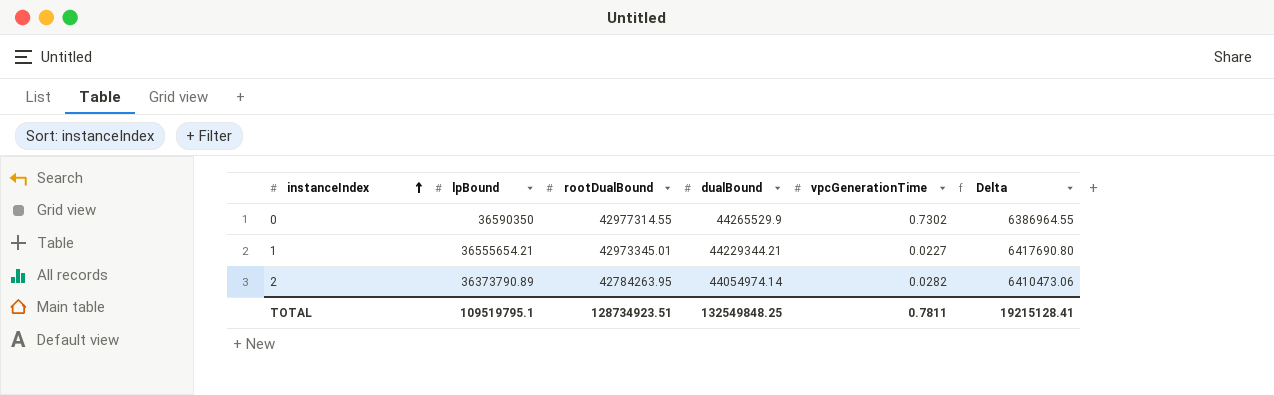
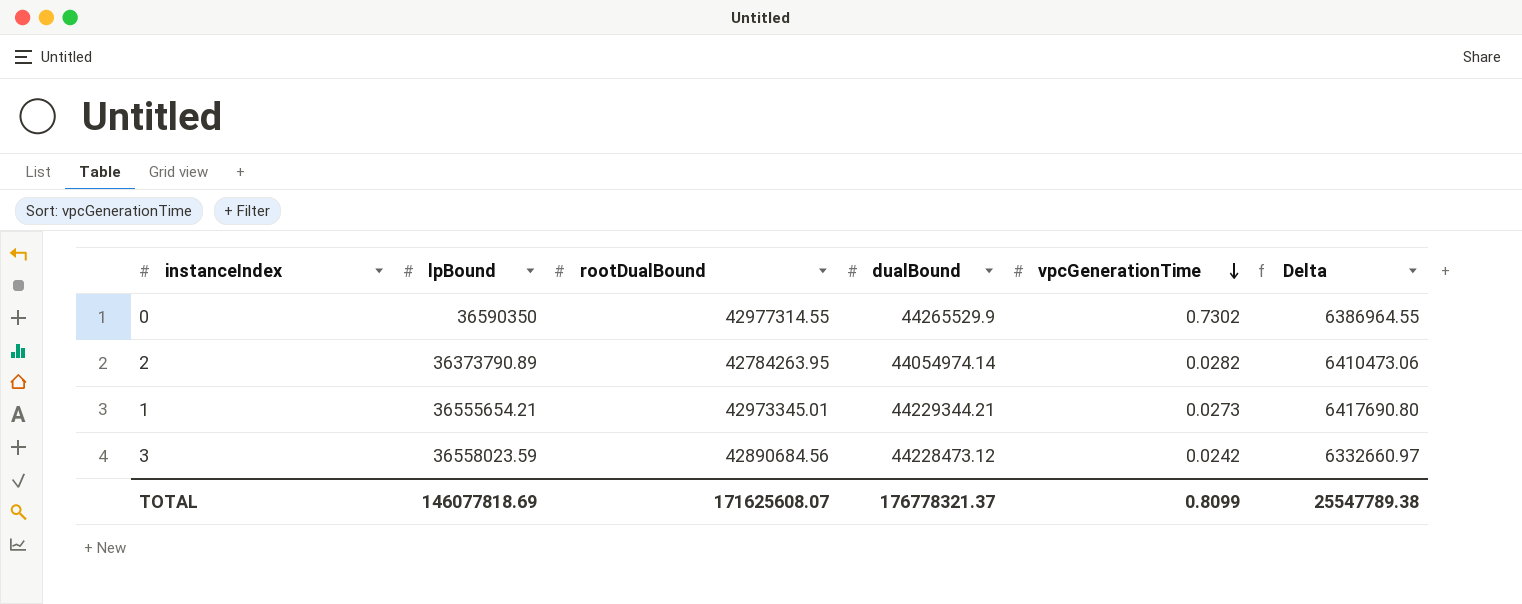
row order: instanceIndex ascending -> vpcGenerationTime descending
1 | vpcGenerationTime: 0.0227 -> 0.0273
row 3: none -> 36558023.59 | 42890684.56 | 44228473.12 | 0.0242 | 6332660.97
TOTAL | lpBound: 109519795.1 -> 146077818.69
TOTAL | rootDualBound: 128734923.51 -> 171625608.07
TOTAL | dualBound: 132549848.25 -> 176778321.37
TOTAL | vpcGenerationTime: 0.7811 -> 0.8099
TOTAL | Delta: 19215128.41 -> 25547789.38

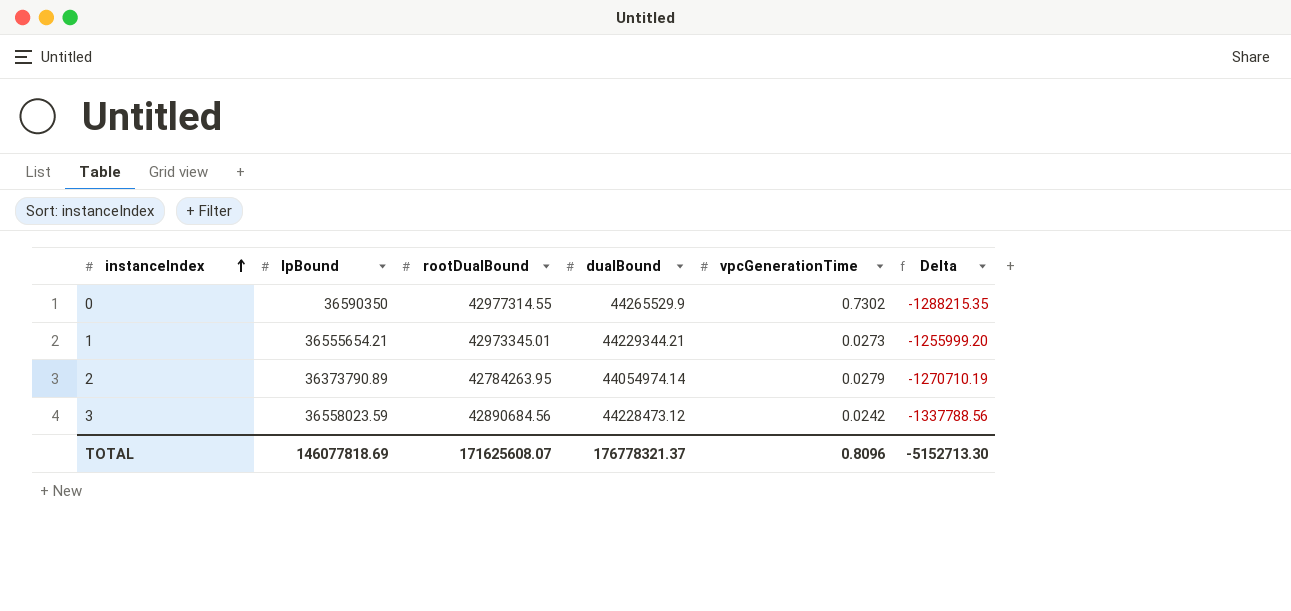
row order: vpcGenerationTime descending -> instanceIndex ascending
column Delta | formula: [rootDualBound] - [lpBound] -> [rootDualBound] - [dualBound]
2 | vpcGenerationTime: 0.0282 -> 0.0279
TOTAL | vpcGenerationTime: 0.8099 -> 0.8096
TOTAL | Delta: 25547789.38 -> -5152713.30

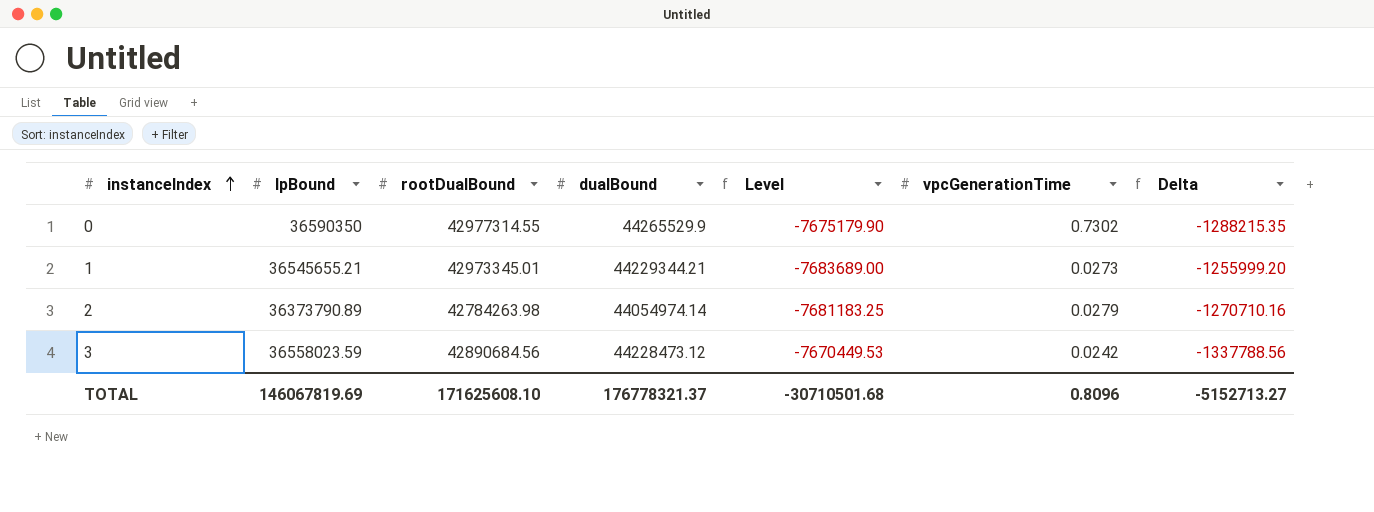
column Level | formula: none -> [lpBound] - [dualBound]
1 | lpBound: 36555654.21 -> 36545655.21
2 | rootDualBound: 42784263.95 -> 42784263.98
2 | Delta: -1270710.19 -> -1270710.16
TOTAL | lpBound: 146077818.69 -> 146067819.69
TOTAL | rootDualBound: 171625608.07 -> 171625608.10
TOTAL | Delta: -5152713.30 -> -5152713.27

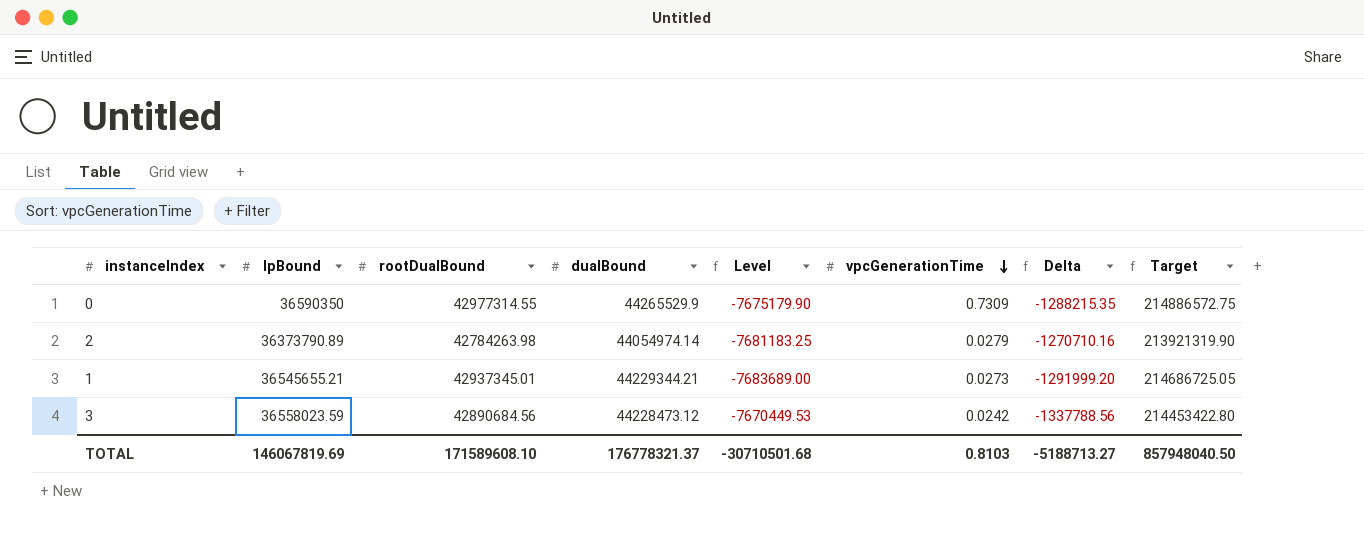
row order: instanceIndex ascending -> vpcGenerationTime descending
column Target | formula: none -> [rootDualBound] * 5
0 | vpcGenerationTime: 0.7302 -> 0.7309
1 | rootDualBound: 42973345.01 -> 42937345.01
1 | Delta: -1255999.20 -> -1291999.20
TOTAL | rootDualBound: 171625608.10 -> 171589608.10
TOTAL | vpcGenerationTime: 0.8096 -> 0.8103
TOTAL | Delta: -5152713.27 -> -5188713.27

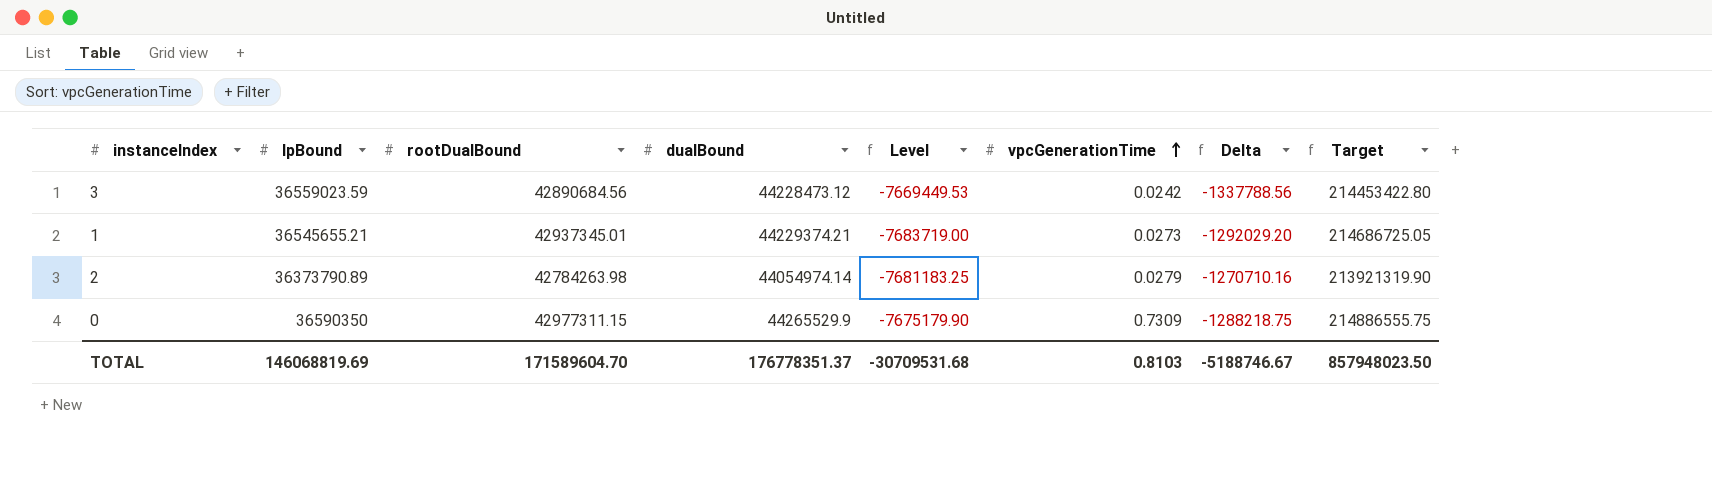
row order: vpcGenerationTime descending -> vpcGenerationTime ascending
3 | lpBound: 36558023.59 -> 36559023.59
3 | Level: -7670449.53 -> -7669449.53
1 | dualBound: 44229344.21 -> 44229374.21
1 | Level: -7683689.00 -> -7683719.00
1 | Delta: -1291999.20 -> -1292029.20
0 | rootDualBound: 42977314.55 -> 42977311.15
0 | Delta: -1288215.35 -> -1288218.75
0 | Target: 214886572.75 -> 214886555.75
TOTAL | lpBound: 146067819.69 -> 146068819.69
TOTAL | rootDualBound: 171589608.10 -> 171589604.70
TOTAL | dualBound: 176778321.37 -> 176778351.37
TOTAL | Level: -30710501.68 -> -30709531.68
TOTAL | Delta: -5188713.27 -> -5188746.67
TOTAL | Target: 857948040.50 -> 857948023.50

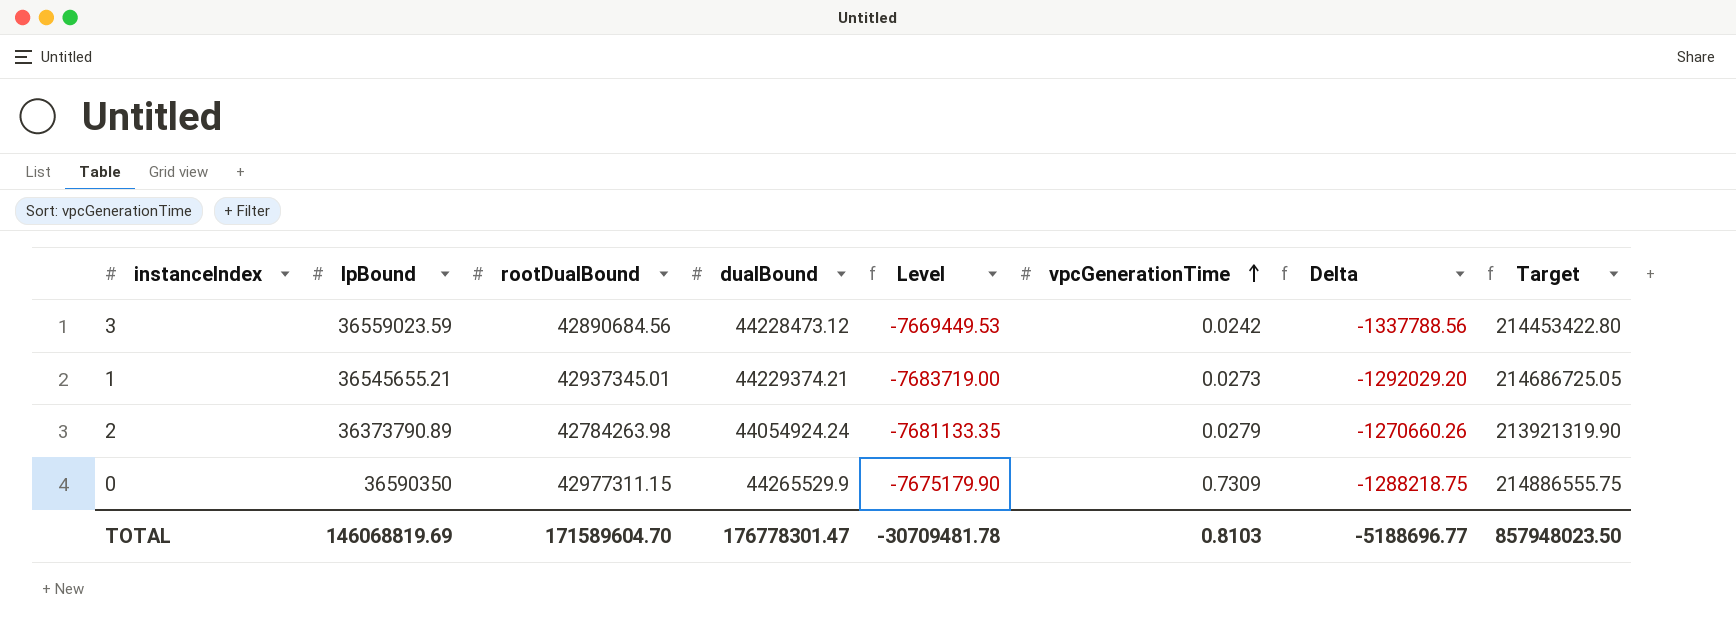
2 | dualBound: 44054974.14 -> 44054924.24
2 | Level: -7681183.25 -> -7681133.35
2 | Delta: -1270710.16 -> -1270660.26
TOTAL | dualBound: 176778351.37 -> 176778301.47
TOTAL | Level: -30709531.68 -> -30709481.78
TOTAL | Delta: -5188746.67 -> -5188696.77

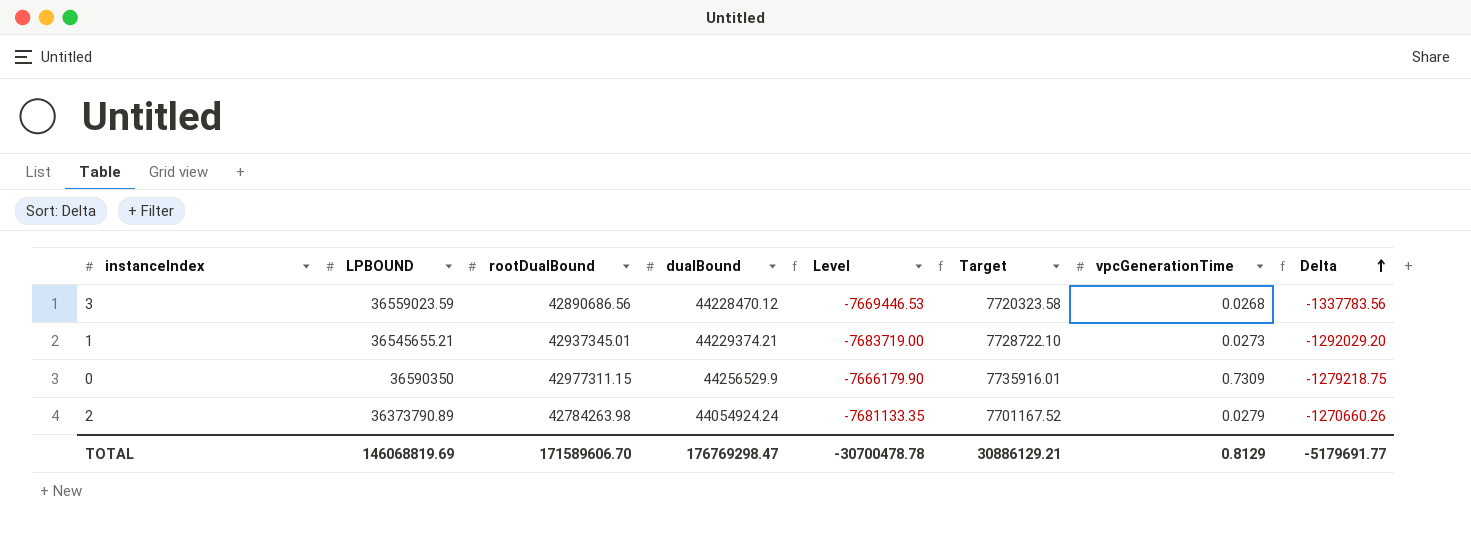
row order: vpcGenerationTime ascending -> Delta ascending
column name: lpBound -> LPBOUND
column Target | formula: [rootDualBound] * 5 -> [rootDualBound] * 0.18
column Target | position: 8 -> 6
3 | rootDualBound: 42890684.56 -> 42890686.56
3 | dualBound: 44228473.12 -> 44228470.12
3 | Level: -7669449.53 -> -7669446.53
3 | vpcGenerationTime: 0.0242 -> 0.0268
3 | Delta: -1337788.56 -> -1337783.56
0 | dualBound: 44265529.9 -> 44256529.9
0 | Level: -7675179.90 -> -7666179.90
0 | Delta: -1288218.75 -> -1279218.75
TOTAL | rootDualBound: 171589604.70 -> 171589606.70
TOTAL | dualBound: 176778301.47 -> 176769298.47
TOTAL | Level: -30709481.78 -> -30700478.78
TOTAL | Target: 857948023.50 -> 30886129.21
TOTAL | vpcGenerationTime: 0.8103 -> 0.8129
TOTAL | Delta: -5188696.77 -> -5179691.77

